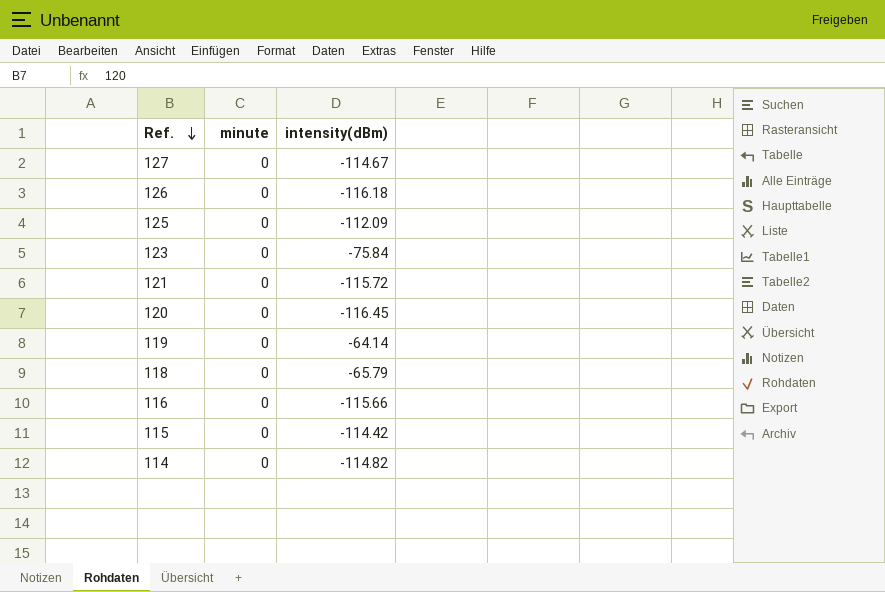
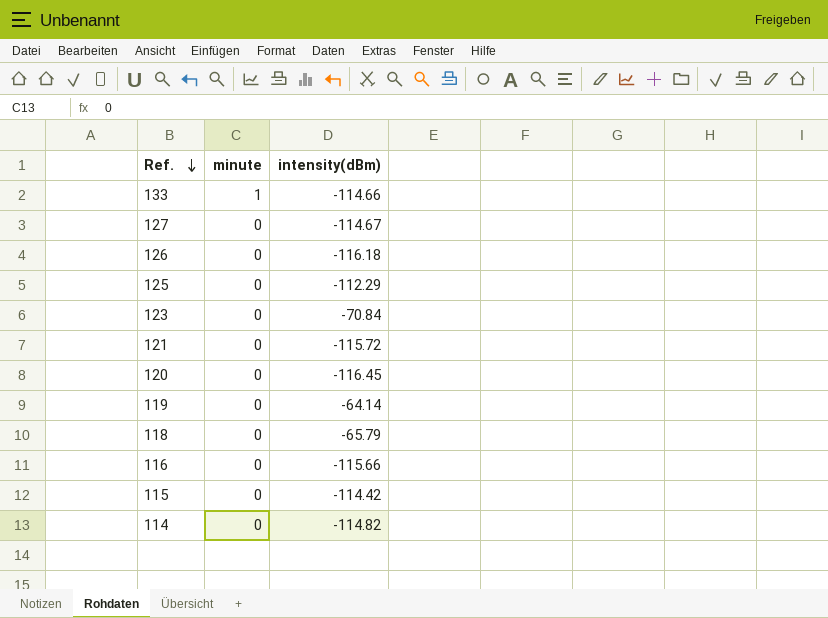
row 133: none -> 1 | -114.66
125 | intensity(dBm): -112.09 -> -112.29
123 | intensity(dBm): -75.84 -> -70.84

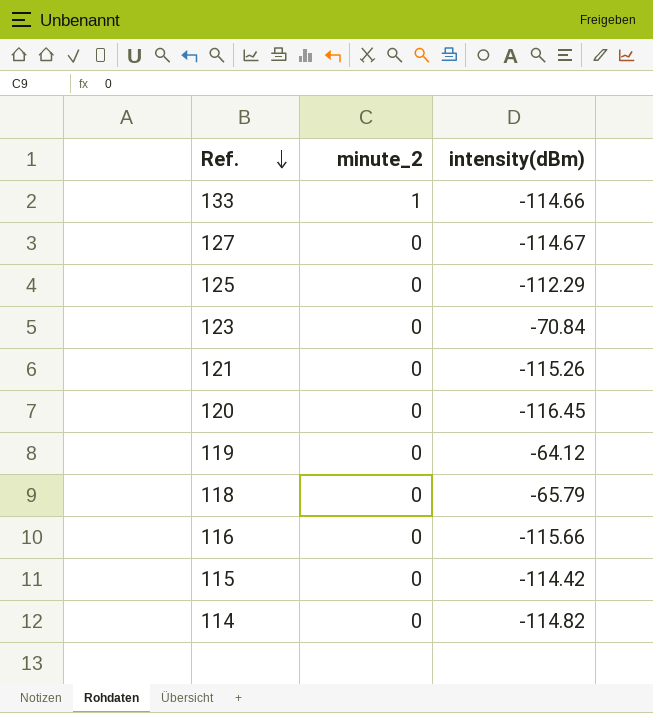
column name: minute -> minute_2
row 126: 0 | -116.18 -> none
121 | intensity(dBm): -115.72 -> -115.26
119 | intensity(dBm): -64.14 -> -64.12

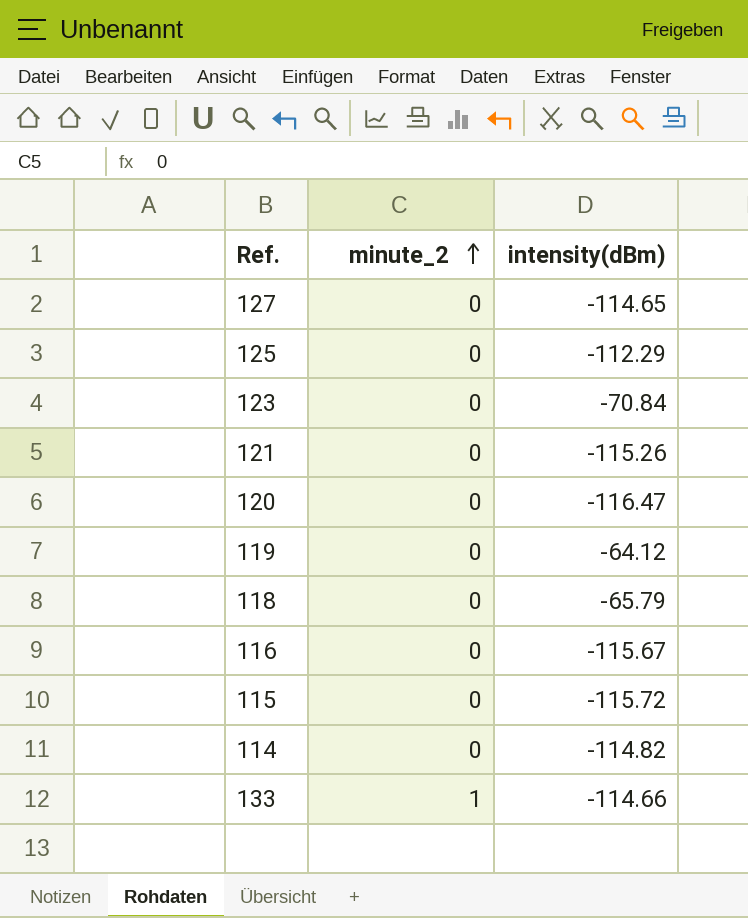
row order: Ref. descending -> minute_2 ascending
127 | intensity(dBm): -114.67 -> -114.65
120 | intensity(dBm): -116.45 -> -116.47
116 | intensity(dBm): -115.66 -> -115.67
115 | intensity(dBm): -114.42 -> -115.72

